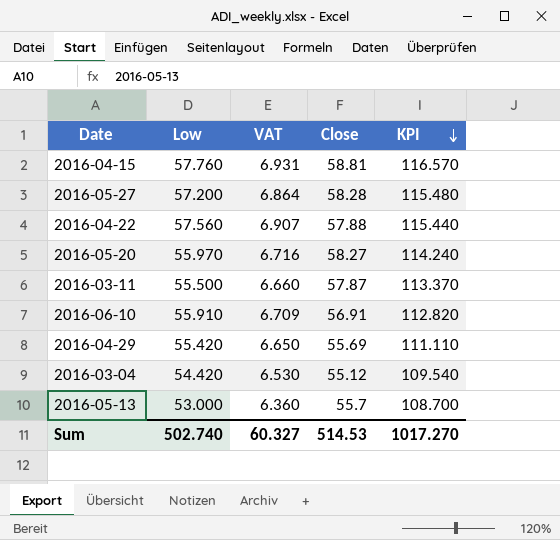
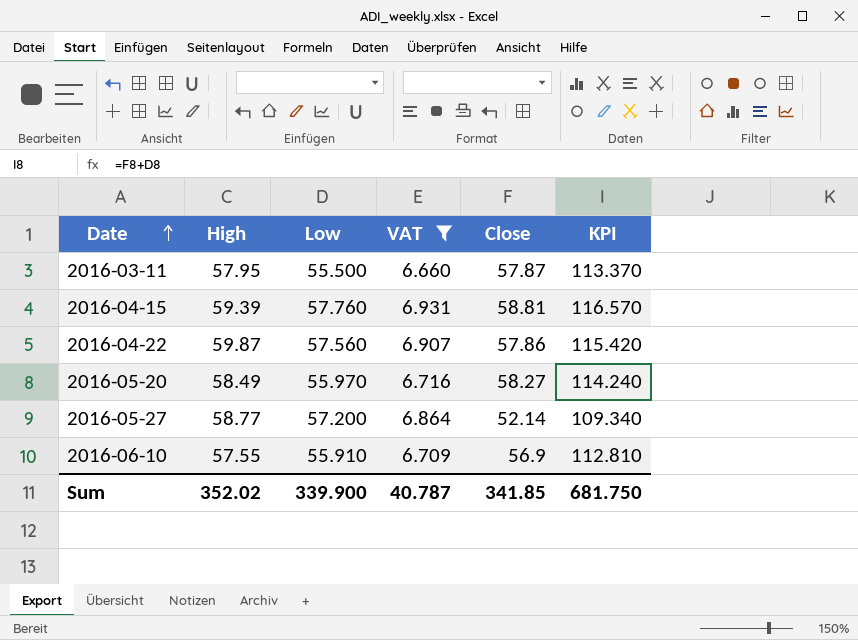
filter: none -> VAT >= 6.660
row order: KPI descending -> Date ascending
column High | position: none -> 2
2016-04-22 | Close: 57.88 -> 57.86
2016-04-22 | KPI: 115.440 -> 115.420
2016-05-27 | Close: 58.28 -> 52.14
2016-05-27 | KPI: 115.480 -> 109.340
2016-06-10 | Close: 56.91 -> 56.9
2016-06-10 | KPI: 112.820 -> 112.810
Sum | Low: 502.740 -> 339.900
Sum | VAT: 60.327 -> 40.787
Sum | Close: 514.53 -> 341.85
Sum | KPI: 1017.270 -> 681.750

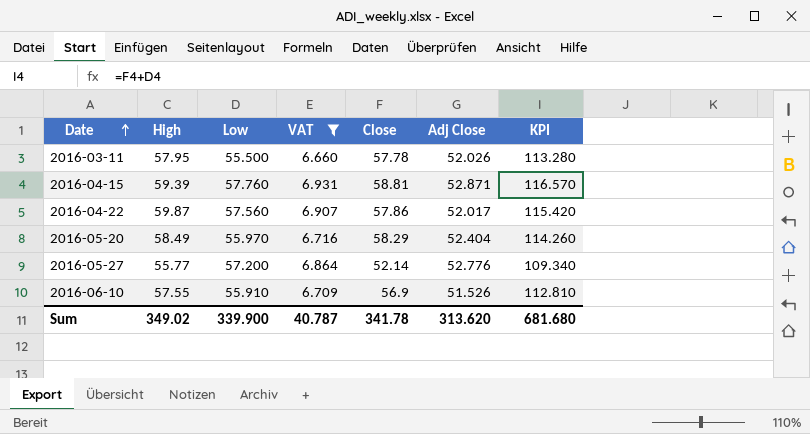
column Adj Close | position: none -> 6
2016-03-11 | Close: 57.87 -> 57.78
2016-03-11 | KPI: 113.370 -> 113.280
2016-05-20 | Close: 58.27 -> 58.29
2016-05-20 | KPI: 114.240 -> 114.260
2016-05-27 | High: 58.77 -> 55.77
Sum | High: 352.02 -> 349.02
Sum | Close: 341.85 -> 341.78
Sum | KPI: 681.750 -> 681.680

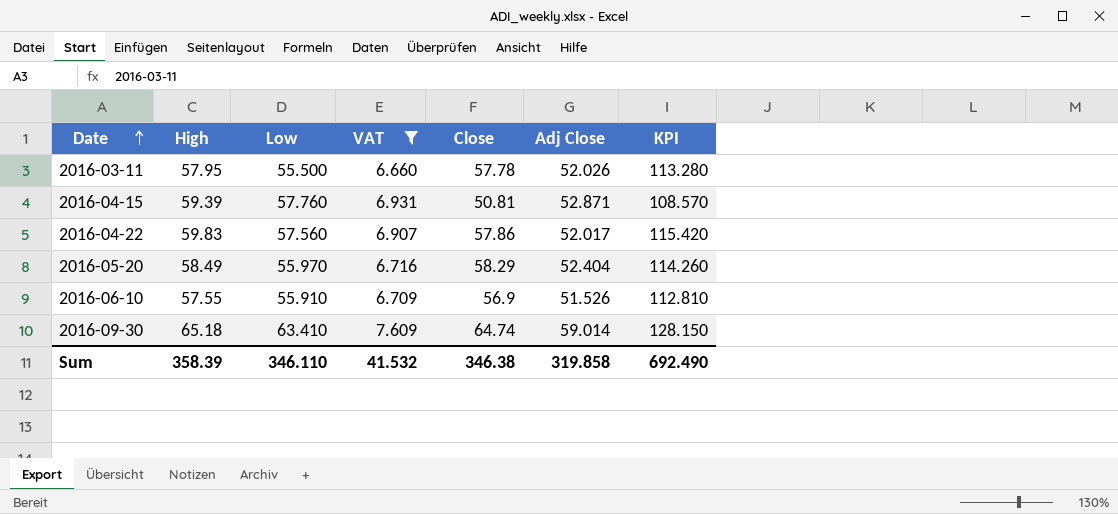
row 2016-05-27: 55.77 | 57.200 | 6.864 | 52.14 | 52.776 | 109.340 -> none
2016-04-15 | Close: 58.81 -> 50.81
2016-04-15 | KPI: 116.570 -> 108.570
2016-04-22 | High: 59.87 -> 59.83
row 2016-09-30: none -> 65.18 | 63.410 | 7.609 | 64.74 | 59.014 | 128.150
Sum | High: 349.02 -> 358.39
Sum | Low: 339.900 -> 346.110
Sum | VAT: 40.787 -> 41.532
Sum | Close: 341.78 -> 346.38
Sum | Adj Close: 313.620 -> 319.858
Sum | KPI: 681.680 -> 692.490

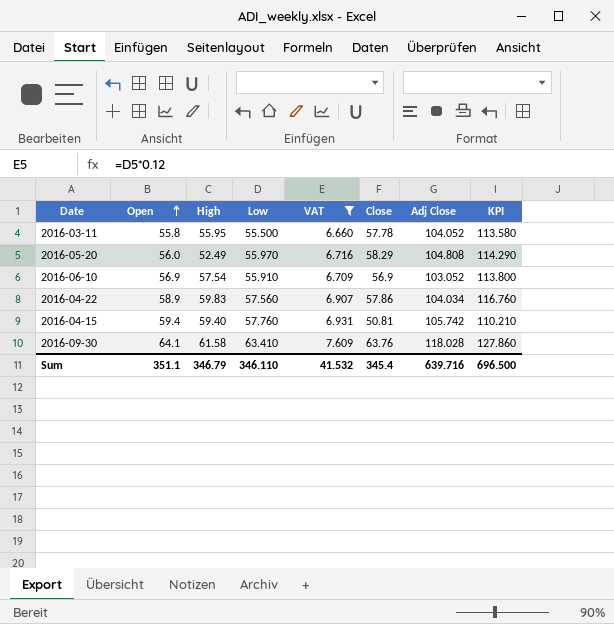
row order: Date ascending -> Open ascending
column Open | position: none -> 2
column KPI | formula: [Low] + [Close] -> [Open] + [Close]
2016-03-11 | High: 57.95 -> 55.95
2016-03-11 | Adj Close: 52.026 -> 104.052
2016-05-20 | High: 58.49 -> 52.49
2016-05-20 | Adj Close: 52.404 -> 104.808
2016-06-10 | High: 57.55 -> 57.54
2016-06-10 | Adj Close: 51.526 -> 103.052
2016-04-22 | Adj Close: 52.017 -> 104.034
2016-04-15 | High: 59.39 -> 59.40
2016-04-15 | Adj Close: 52.871 -> 105.742
2016-09-30 | High: 65.18 -> 61.58
2016-09-30 | Close: 64.74 -> 63.76
2016-09-30 | Adj Close: 59.014 -> 118.028
Sum | High: 358.39 -> 346.79
Sum | Close: 346.38 -> 345.4
Sum | Adj Close: 319.858 -> 639.716
Sum | KPI: 692.490 -> 696.500

